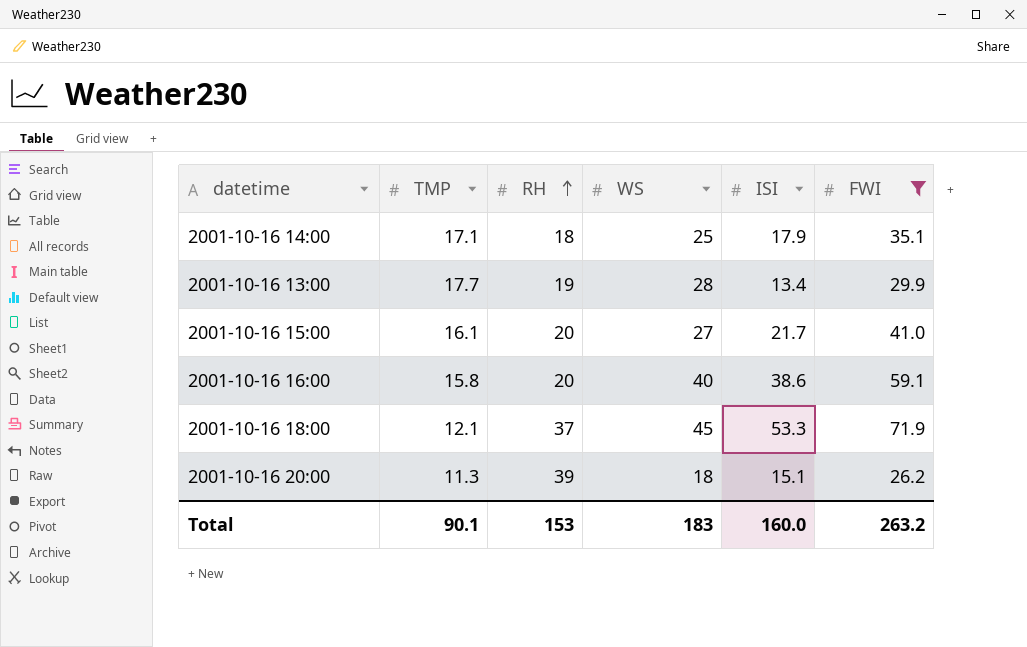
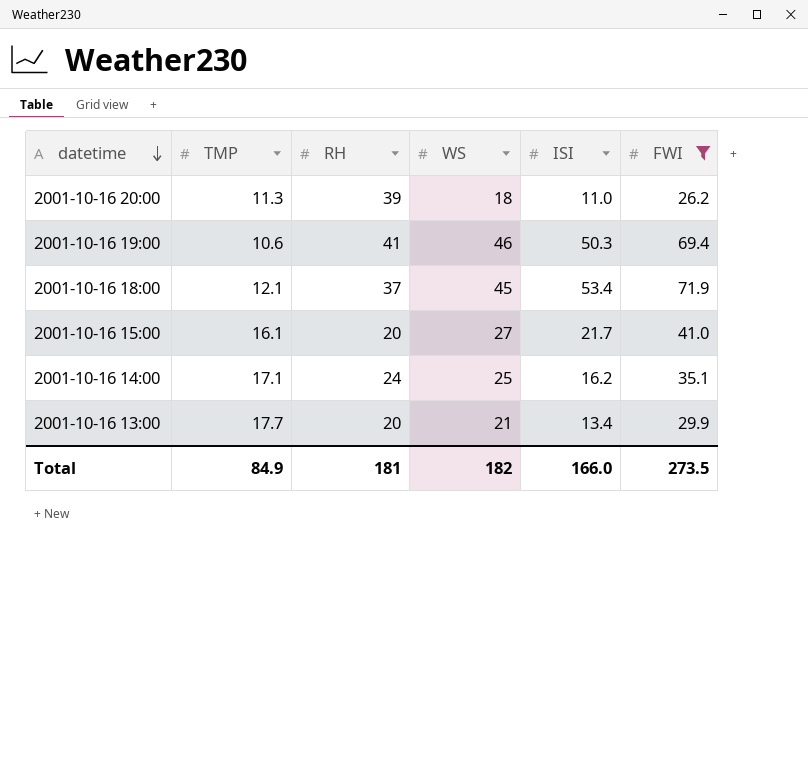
row order: RH ascending -> datetime descending
row 2001-10-16 16:00: 15.8 | 20 | 40 | 38.6 | 59.1 -> none
2001-10-16 20:00 | ISI: 15.1 -> 11.0
row 2001-10-16 19:00: none -> 10.6 | 41 | 46 | 50.3 | 69.4
2001-10-16 18:00 | ISI: 53.3 -> 53.4
2001-10-16 14:00 | RH: 18 -> 24
2001-10-16 14:00 | ISI: 17.9 -> 16.2
2001-10-16 13:00 | RH: 19 -> 20
2001-10-16 13:00 | WS: 28 -> 21
Total | TMP: 90.1 -> 84.9
Total | RH: 153 -> 181
Total | WS: 183 -> 182
Total | ISI: 160.0 -> 166.0
Total | FWI: 263.2 -> 273.5

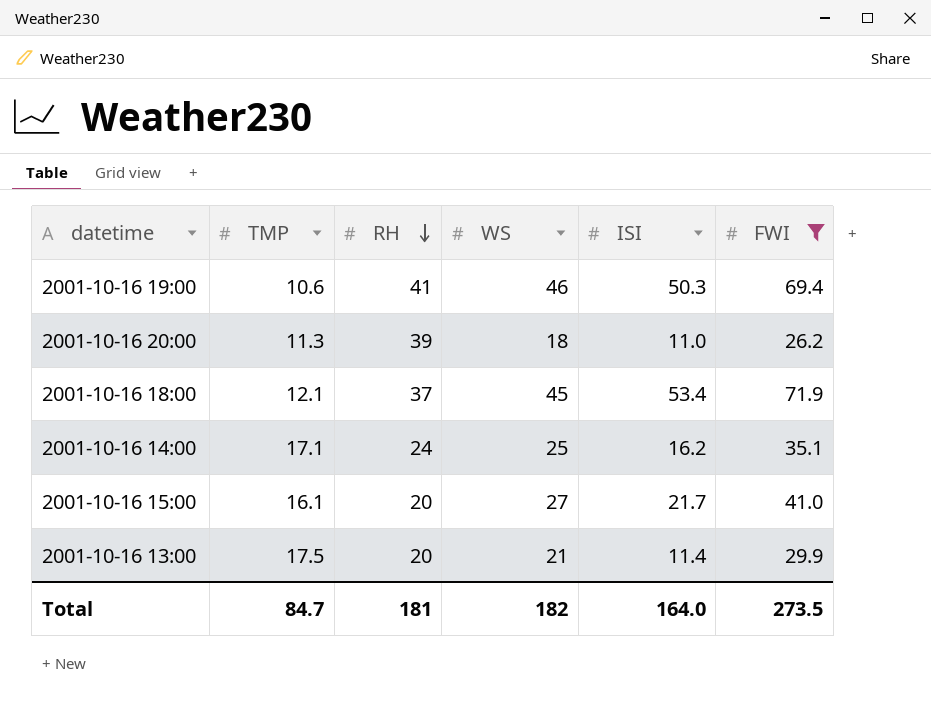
row order: datetime descending -> RH descending
2001-10-16 13:00 | TMP: 17.7 -> 17.5
2001-10-16 13:00 | ISI: 13.4 -> 11.4
Total | TMP: 84.9 -> 84.7
Total | ISI: 166.0 -> 164.0

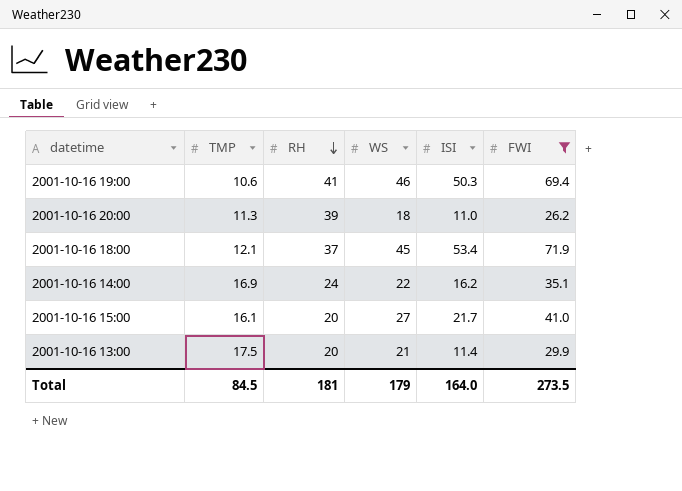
2001-10-16 14:00 | TMP: 17.1 -> 16.9
2001-10-16 14:00 | WS: 25 -> 22
Total | TMP: 84.7 -> 84.5
Total | WS: 182 -> 179

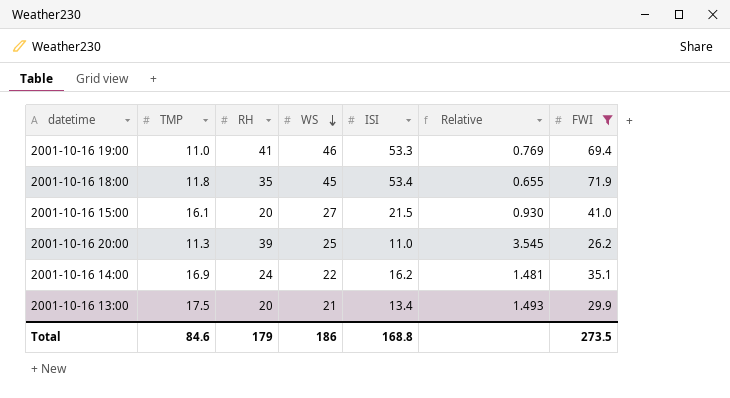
row order: RH descending -> WS descending
column Relative | formula: none -> [RH] / [ISI]
2001-10-16 19:00 | TMP: 10.6 -> 11.0
2001-10-16 19:00 | ISI: 50.3 -> 53.3
2001-10-16 18:00 | TMP: 12.1 -> 11.8
2001-10-16 18:00 | RH: 37 -> 35
2001-10-16 15:00 | ISI: 21.7 -> 21.5
2001-10-16 20:00 | WS: 18 -> 25
2001-10-16 13:00 | ISI: 11.4 -> 13.4
Total | TMP: 84.5 -> 84.6
Total | RH: 181 -> 179
Total | WS: 179 -> 186
Total | ISI: 164.0 -> 168.8

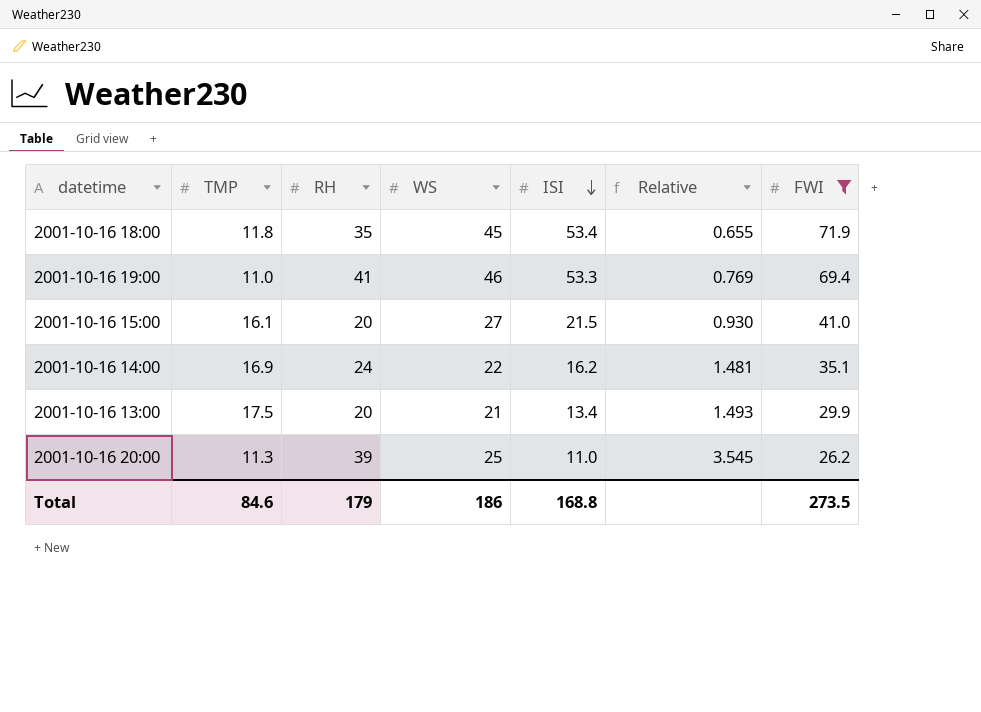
row order: WS descending -> ISI descending

